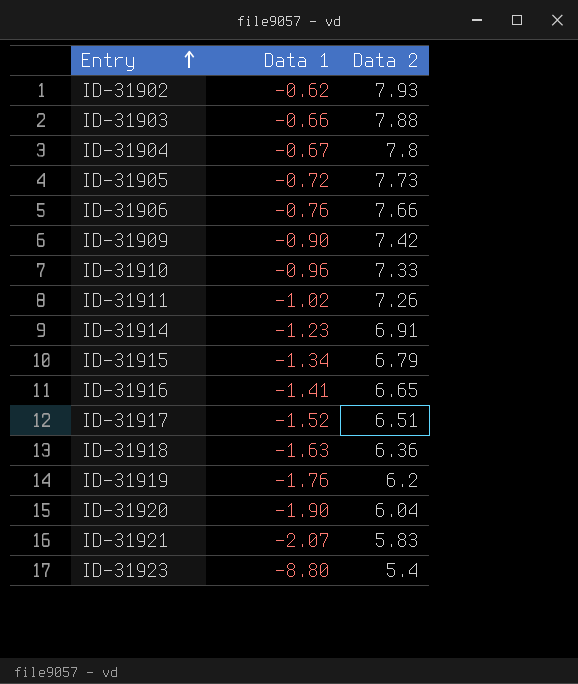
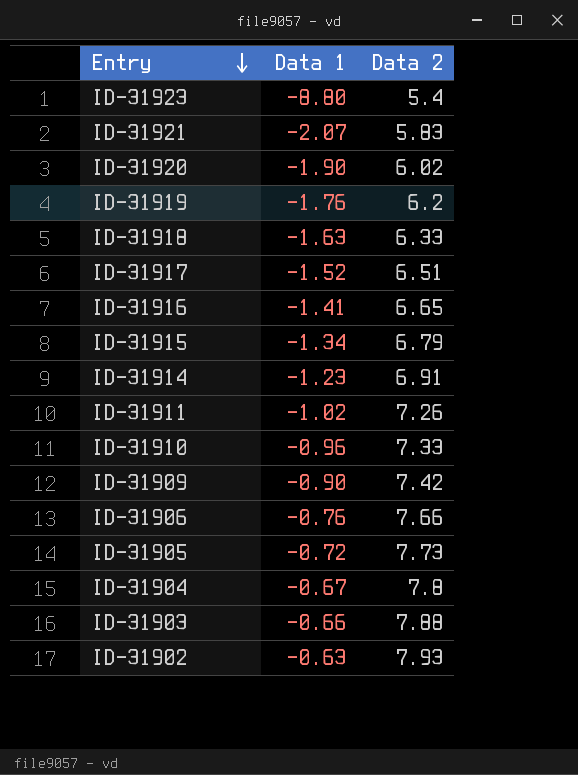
row order: Entry ascending -> Entry descending
ID-31920 | Data 2: 6.04 -> 6.02
ID-31918 | Data 2: 6.36 -> 6.33
ID-31902 | Data 1: -0.62 -> -0.63

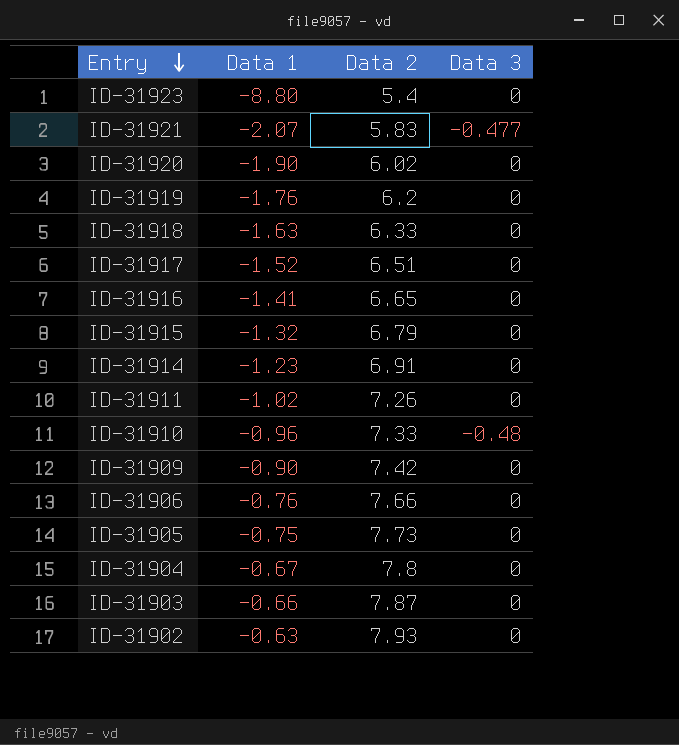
column Data 3 | position: none -> 4
ID-31915 | Data 1: -1.34 -> -1.32
ID-31905 | Data 1: -0.72 -> -0.75
ID-31903 | Data 2: 7.88 -> 7.87

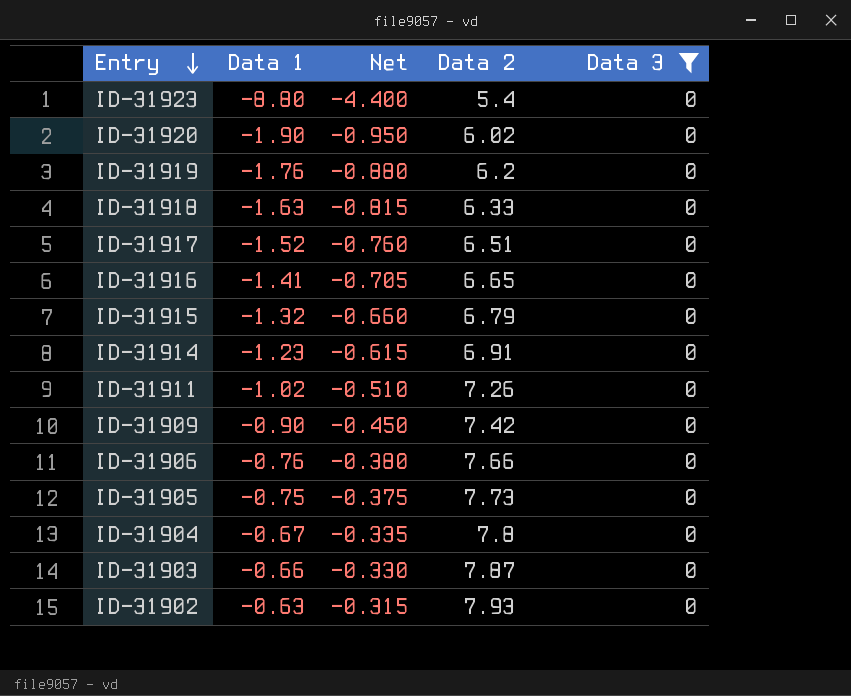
filter: none -> Data 3 = 0
column Net | formula: none -> [Data 1] * 0.5

